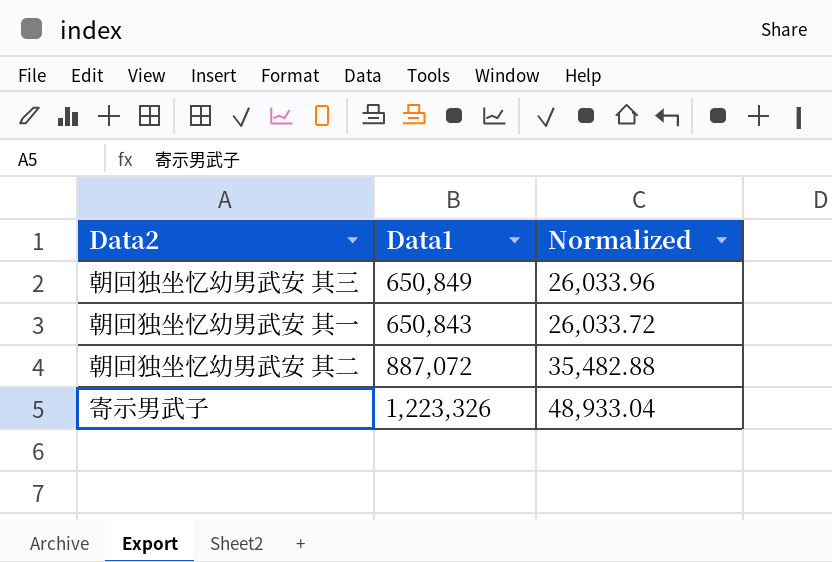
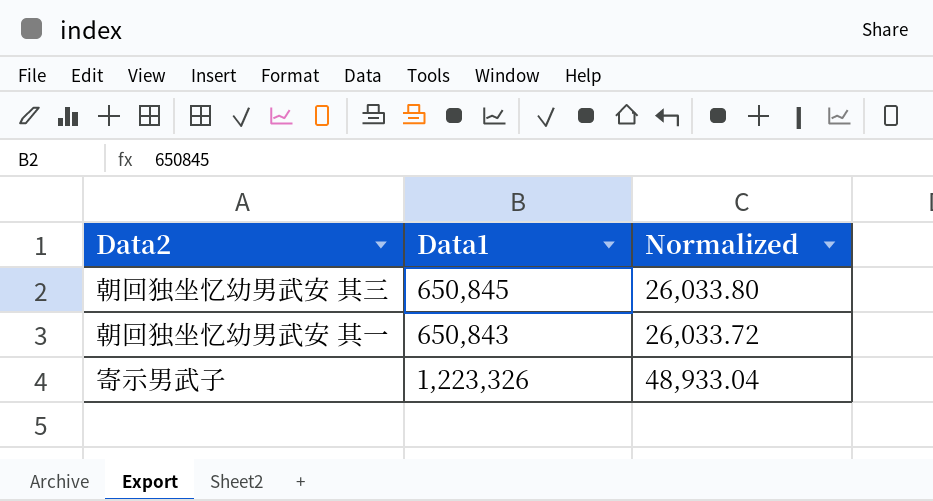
row 朝回独坐忆幼男武安 其二: 887,072 | 35,482.88 -> none
朝回独坐忆幼男武安 其三 | Data1: 650,849 -> 650,845
朝回独坐忆幼男武安 其三 | Normalized: 26,033.96 -> 26,033.80

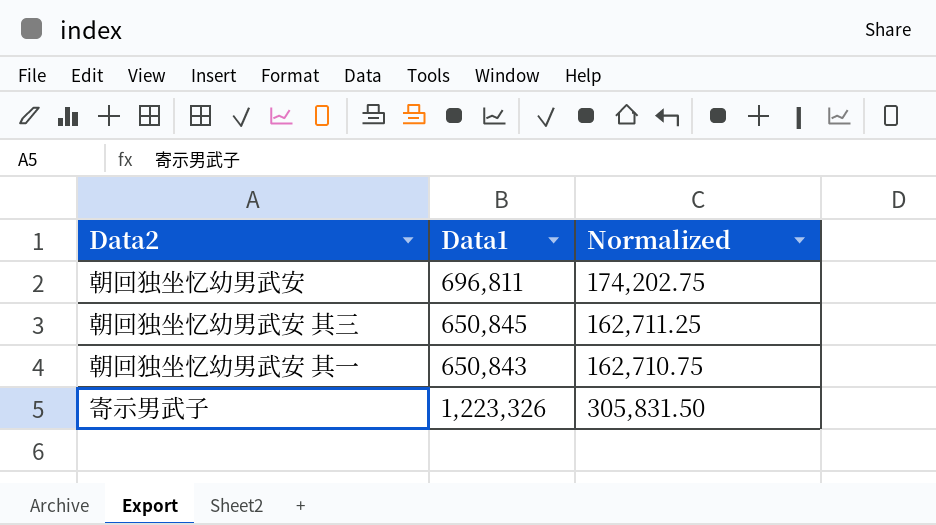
column Normalized | formula: [Data1] * 0.04 -> [Data1] * 0.25
row 朝回独坐忆幼男武安: none -> 696,811 | 174,202.75

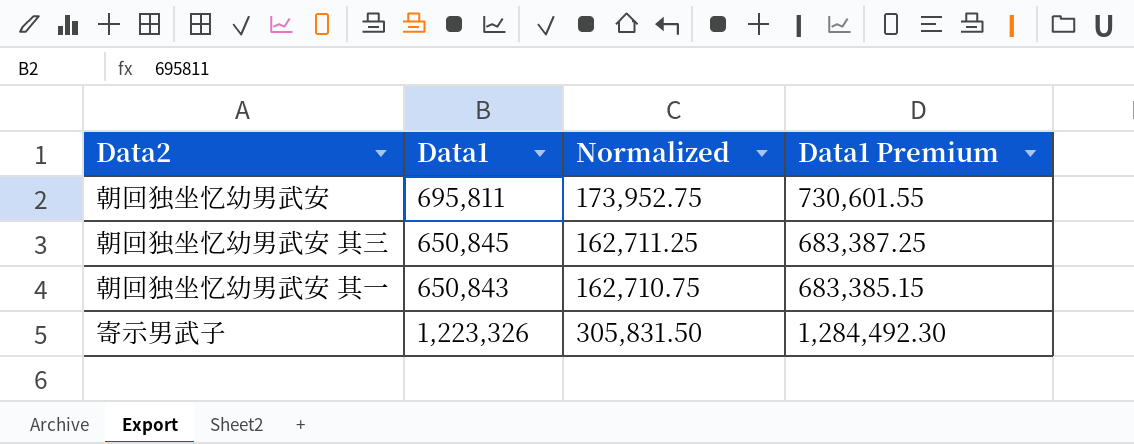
column Data1 Premium | formula: none -> [Data1] * 1.05
朝回独坐忆幼男武安 | Data1: 696,811 -> 695,811
朝回独坐忆幼男武安 | Normalized: 174,202.75 -> 173,952.75

